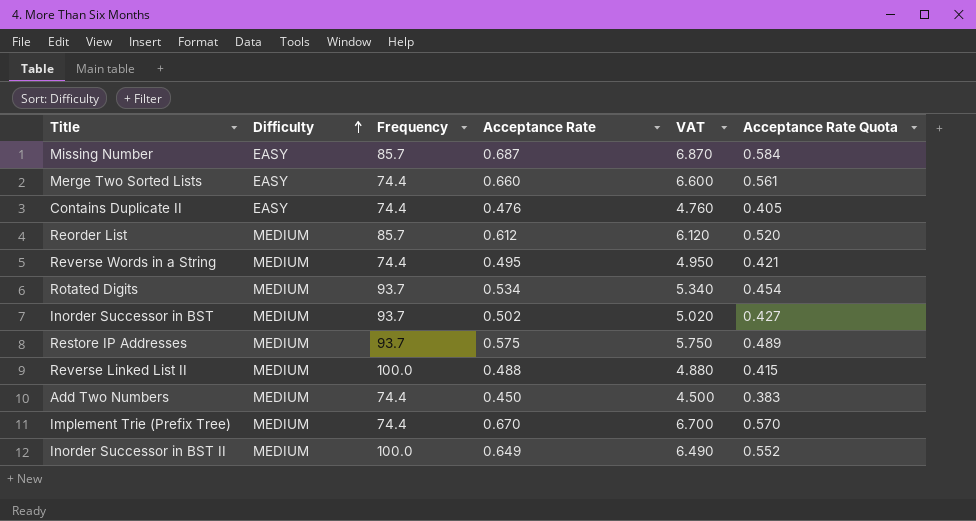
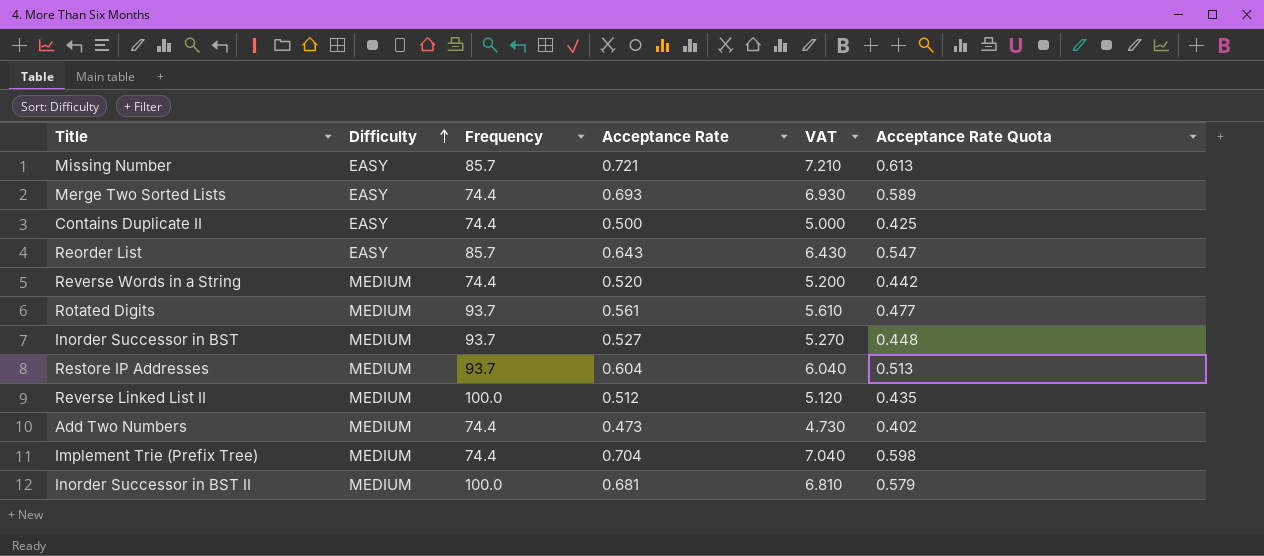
Missing Number | Acceptance Rate: 0.687 -> 0.721
Missing Number | VAT: 6.870 -> 7.210
Missing Number | Acceptance Rate Quota: 0.584 -> 0.613
Merge Two Sorted Lists | Acceptance Rate: 0.660 -> 0.693
Merge Two Sorted Lists | VAT: 6.600 -> 6.930
Merge Two Sorted Lists | Acceptance Rate Quota: 0.561 -> 0.589
Contains Duplicate II | Acceptance Rate: 0.476 -> 0.500
Contains Duplicate II | VAT: 4.760 -> 5.000
Contains Duplicate II | Acceptance Rate Quota: 0.405 -> 0.425
Reorder List | Difficulty: MEDIUM -> EASY
Reorder List | Acceptance Rate: 0.612 -> 0.643
Reorder List | VAT: 6.120 -> 6.430
Reorder List | Acceptance Rate Quota: 0.520 -> 0.547
Reverse Words in a String | Acceptance Rate: 0.495 -> 0.520
Reverse Words in a String | VAT: 4.950 -> 5.200
Reverse Words in a String | Acceptance Rate Quota: 0.421 -> 0.442
Rotated Digits | Acceptance Rate: 0.534 -> 0.561
Rotated Digits | VAT: 5.340 -> 5.610
Rotated Digits | Acceptance Rate Quota: 0.454 -> 0.477
Inorder Successor in BST | Acceptance Rate: 0.502 -> 0.527
Inorder Successor in BST | VAT: 5.020 -> 5.270
Inorder Successor in BST | Acceptance Rate Quota: 0.427 -> 0.448
Restore IP Addresses | Acceptance Rate: 0.575 -> 0.604
Restore IP Addresses | VAT: 5.750 -> 6.040
Restore IP Addresses | Acceptance Rate Quota: 0.489 -> 0.513
Reverse Linked List II | Acceptance Rate: 0.488 -> 0.512
Reverse Linked List II | VAT: 4.880 -> 5.120
Reverse Linked List II | Acceptance Rate Quota: 0.415 -> 0.435
Add Two Numbers | Acceptance Rate: 0.450 -> 0.473
Add Two Numbers | VAT: 4.500 -> 4.730
Add Two Numbers | Acceptance Rate Quota: 0.383 -> 0.402
Implement Trie (Prefix Tree) | Acceptance Rate: 0.670 -> 0.704
Implement Trie (Prefix Tree) | VAT: 6.700 -> 7.040
Implement Trie (Prefix Tree) | Acceptance Rate Quota: 0.570 -> 0.598
Inorder Successor in BST II | Acceptance Rate: 0.649 -> 0.681
Inorder Successor in BST II | VAT: 6.490 -> 6.810
Inorder Successor in BST II | Acceptance Rate Quota: 0.552 -> 0.579

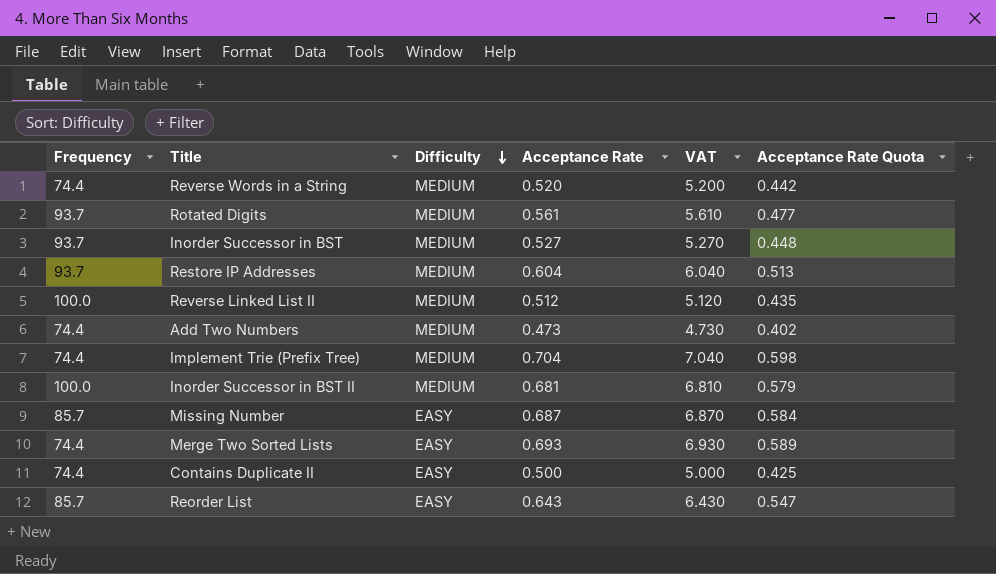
row order: Difficulty ascending -> Difficulty descending
column Frequency | position: 3 -> 1
Missing Number | Acceptance Rate: 0.721 -> 0.687
Missing Number | VAT: 7.210 -> 6.870
Missing Number | Acceptance Rate Quota: 0.613 -> 0.584

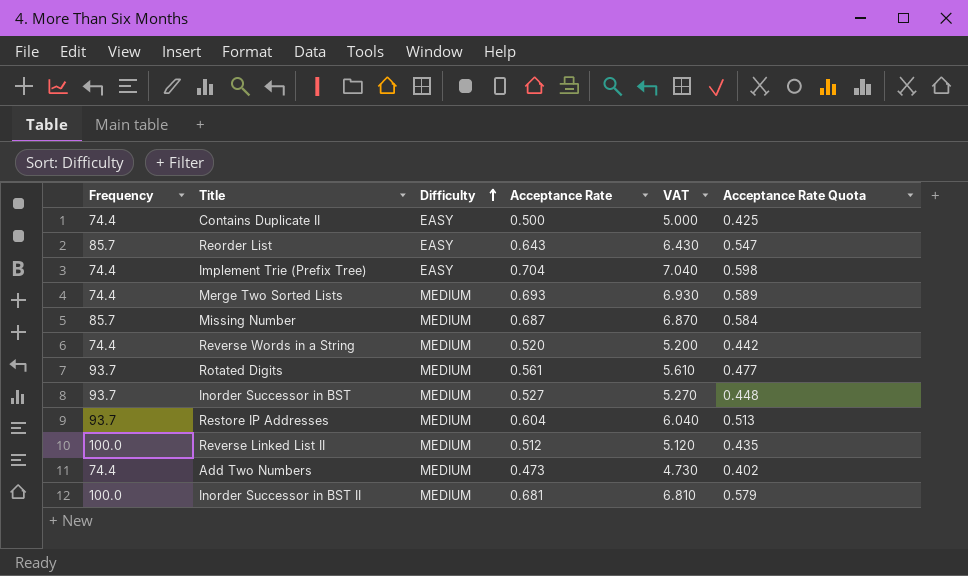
row order: Difficulty descending -> Difficulty ascending
Implement Trie (Prefix Tree) | Difficulty: MEDIUM -> EASY
Merge Two Sorted Lists | Difficulty: EASY -> MEDIUM
Missing Number | Difficulty: EASY -> MEDIUM

